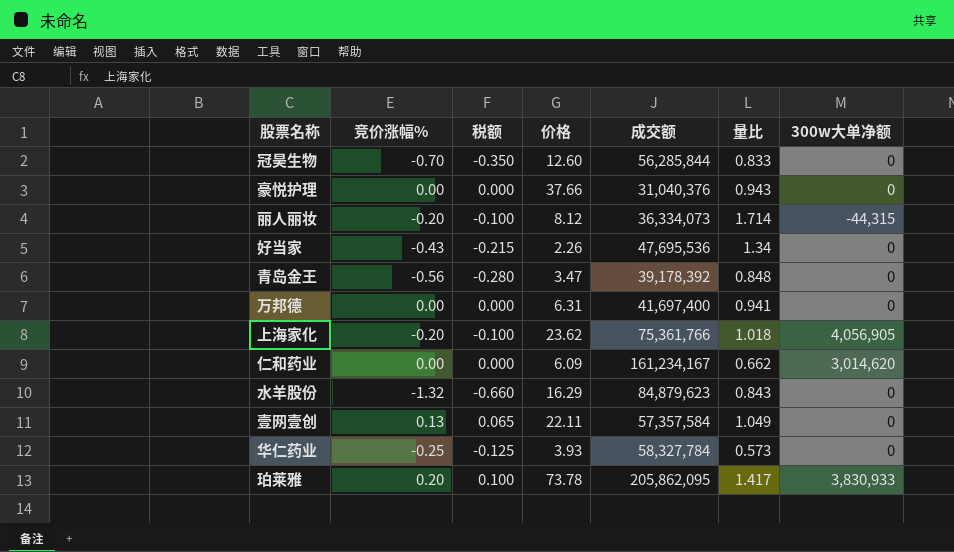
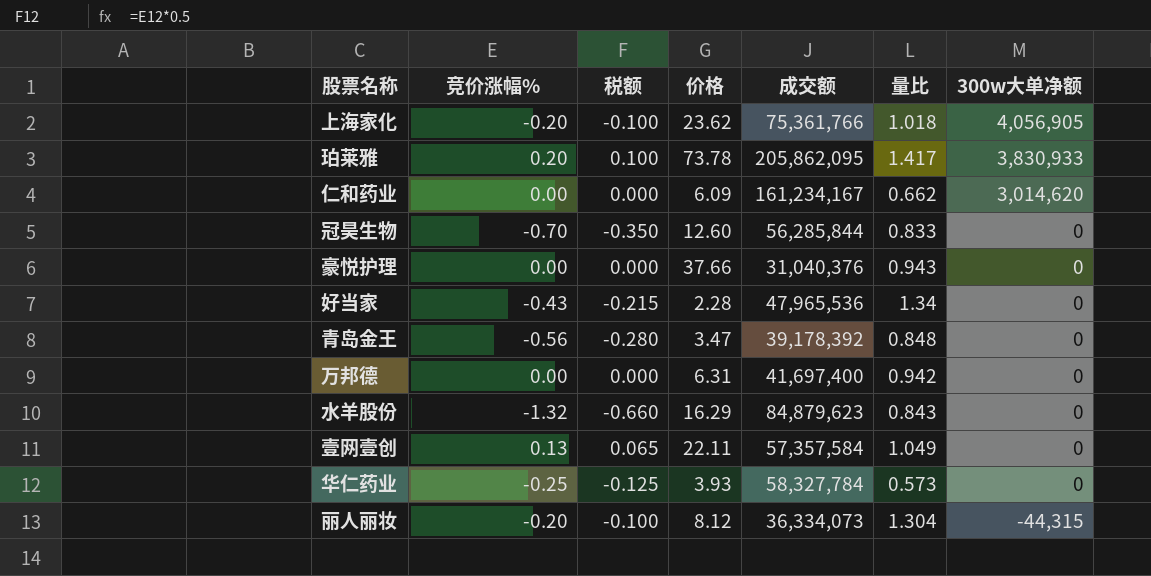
row order: none -> 300w大单净额 descending
好当家 | 价格: 2.26 -> 2.28
好当家 | 成交额: 47,695,536 -> 47,965,536
万邦德 | 量比: 0.941 -> 0.942
丽人丽妆 | 量比: 1.714 -> 1.304

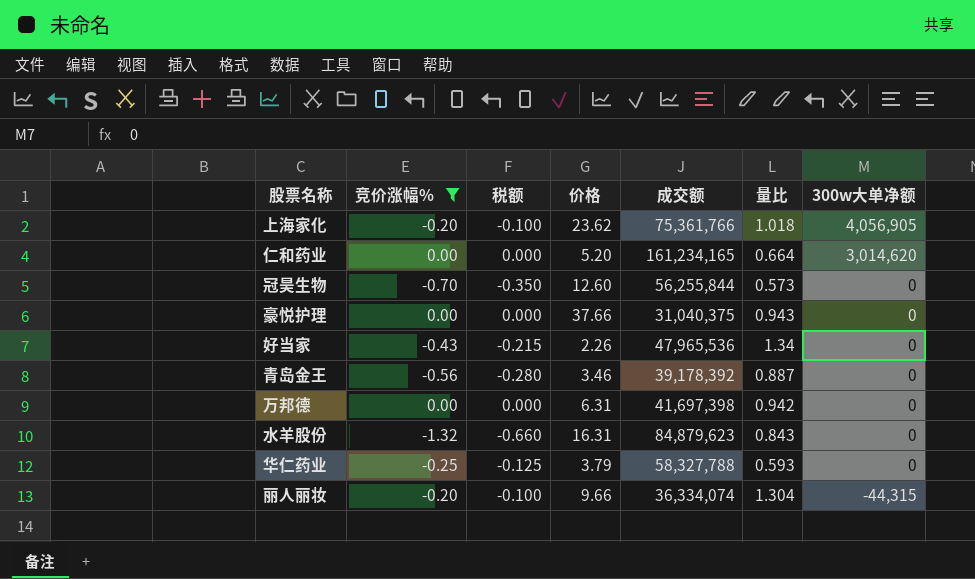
filter: none -> 竞价涨幅% <= 0.00
仁和药业 | 价格: 6.09 -> 5.20
仁和药业 | 成交额: 161,234,167 -> 161,234,165
仁和药业 | 量比: 0.662 -> 0.664
冠昊生物 | 成交额: 56,285,844 -> 56,255,844
冠昊生物 | 量比: 0.833 -> 0.573
豪悦护理 | 成交额: 31,040,376 -> 31,040,375
好当家 | 价格: 2.28 -> 2.26
青岛金王 | 价格: 3.47 -> 3.46
青岛金王 | 量比: 0.848 -> 0.887
万邦德 | 成交额: 41,697,400 -> 41,697,398
水羊股份 | 价格: 16.29 -> 16.31
华仁药业 | 价格: 3.93 -> 3.79
华仁药业 | 成交额: 58,327,784 -> 58,327,788
华仁药业 | 量比: 0.573 -> 0.593
丽人丽妆 | 价格: 8.12 -> 9.66
丽人丽妆 | 成交额: 36,334,073 -> 36,334,074

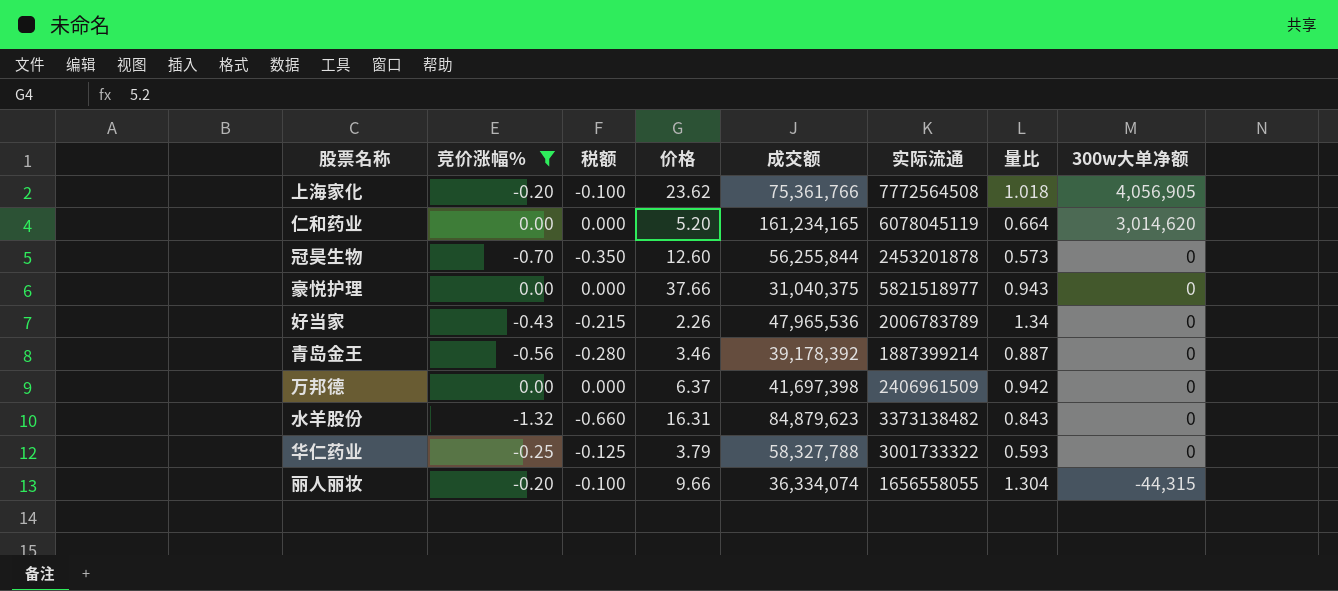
column 实际流通 | position: none -> 6
万邦德 | 价格: 6.31 -> 6.37

